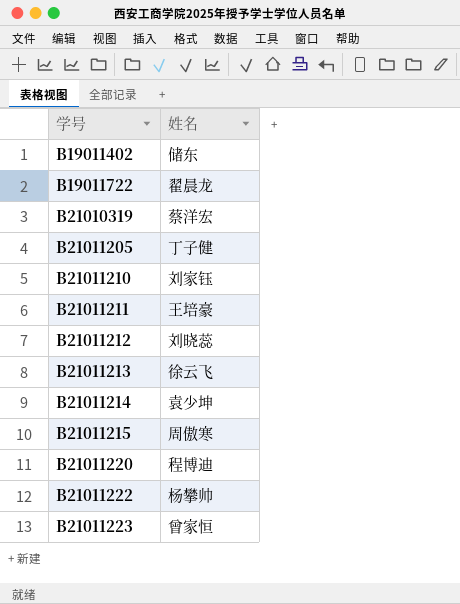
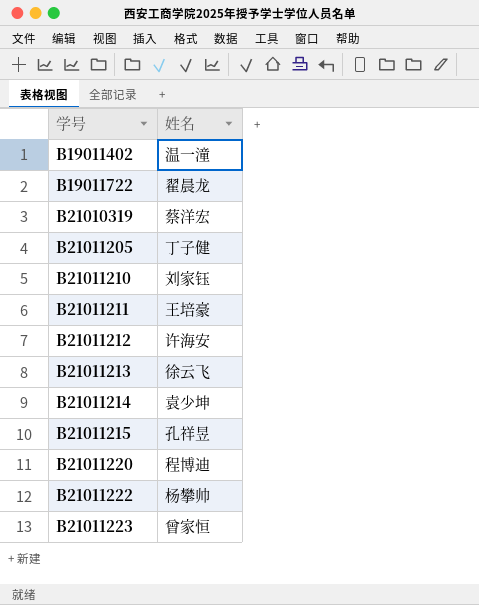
B19011402 | 姓名: 储东 -> 温一潼
B21011212 | 姓名: 刘晓蕊 -> 许海安
B21011215 | 姓名: 周傲寒 -> 孔祥昱

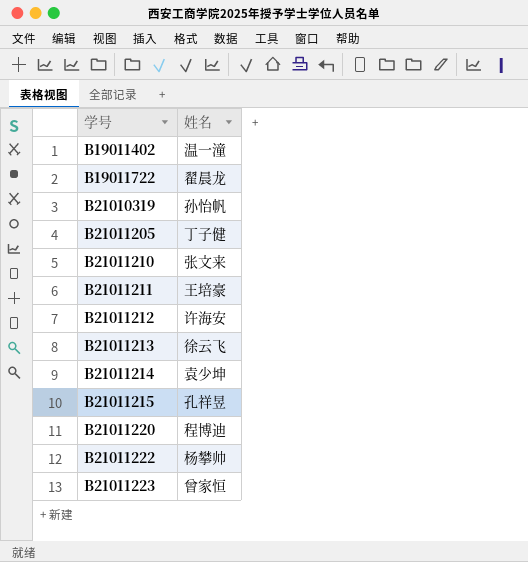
B21010319 | 姓名: 蔡洋宏 -> 孙怡帆
B21011210 | 姓名: 刘家钰 -> 张文来

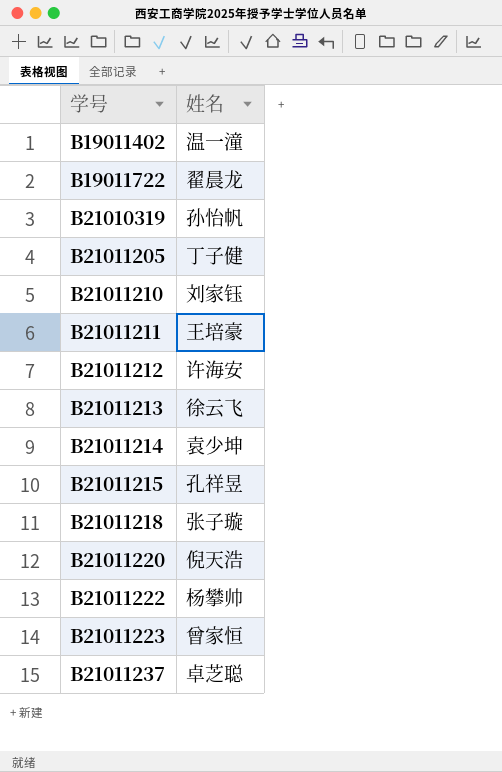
B21011210 | 姓名: 张文来 -> 刘家钰
row B21011218: none -> 张子璇
B21011220 | 姓名: 程博迪 -> 倪天浩
row B21011237: none -> 卓芝聪

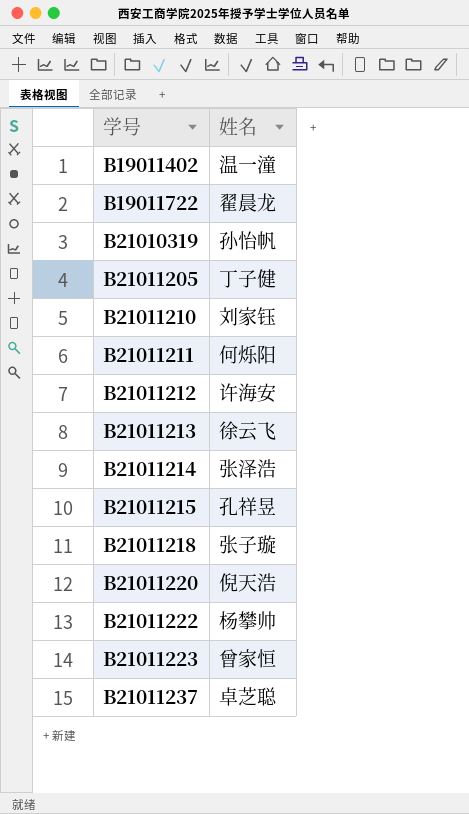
B21011211 | 姓名: 王培豪 -> 何烁阳
B21011214 | 姓名: 袁少坤 -> 张泽浩

